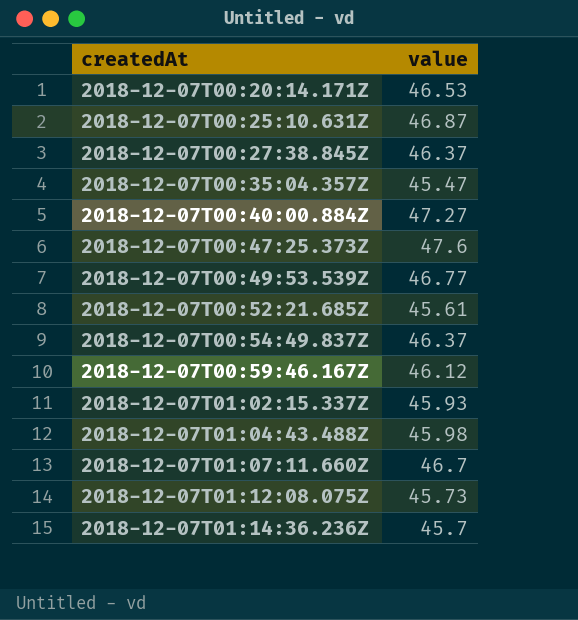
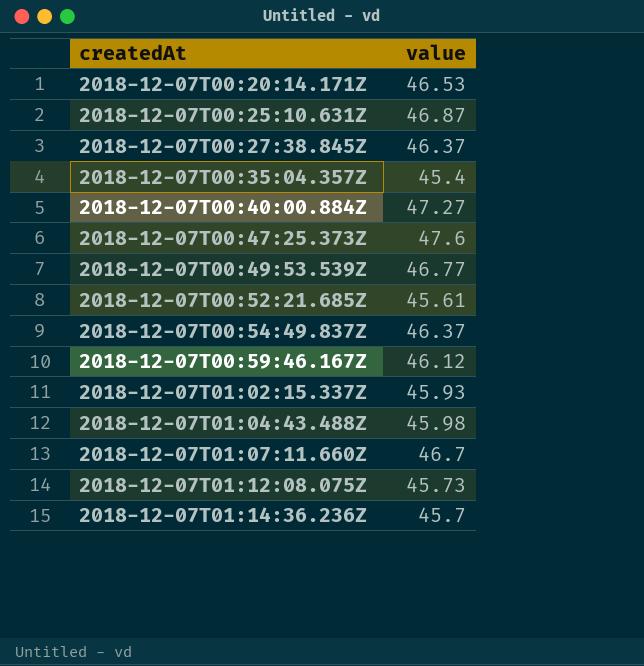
2018-12-07T00:35:04.357Z | value: 45.47 -> 45.4

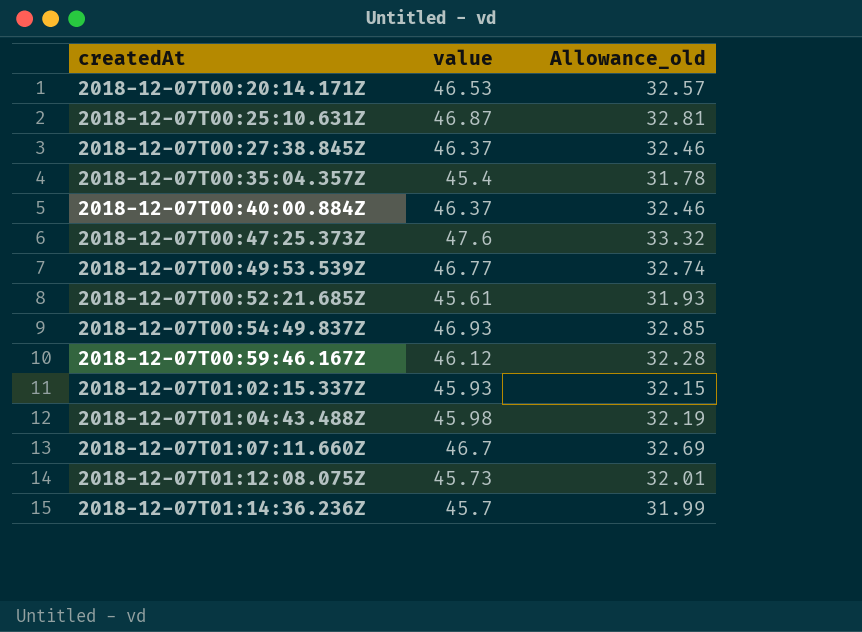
column Allowance_old | formula: none -> [value] * 0.7
2018-12-07T00:40:00.884Z | value: 47.27 -> 46.37
2018-12-07T00:54:49.837Z | value: 46.37 -> 46.93

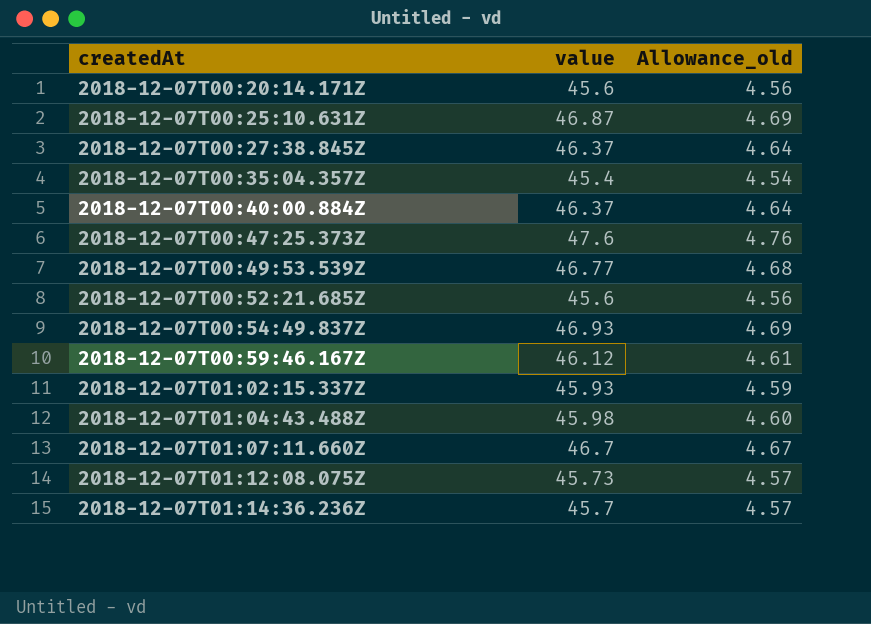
column Allowance_old | formula: [value] * 0.7 -> [value] * 0.1
2018-12-07T00:20:14.171Z | value: 46.53 -> 45.6
2018-12-07T00:52:21.685Z | value: 45.61 -> 45.6

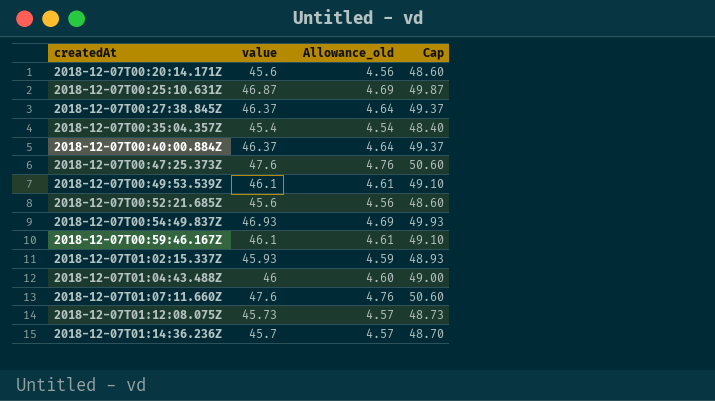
column Cap | formula: none -> [value] + 3
2018-12-07T00:49:53.539Z | value: 46.77 -> 46.1
2018-12-07T00:49:53.539Z | Allowance_old: 4.68 -> 4.61
2018-12-07T00:59:46.167Z | value: 46.12 -> 46.1
2018-12-07T01:04:43.488Z | value: 45.98 -> 46
2018-12-07T01:07:11.660Z | value: 46.7 -> 47.6
2018-12-07T01:07:11.660Z | Allowance_old: 4.67 -> 4.76

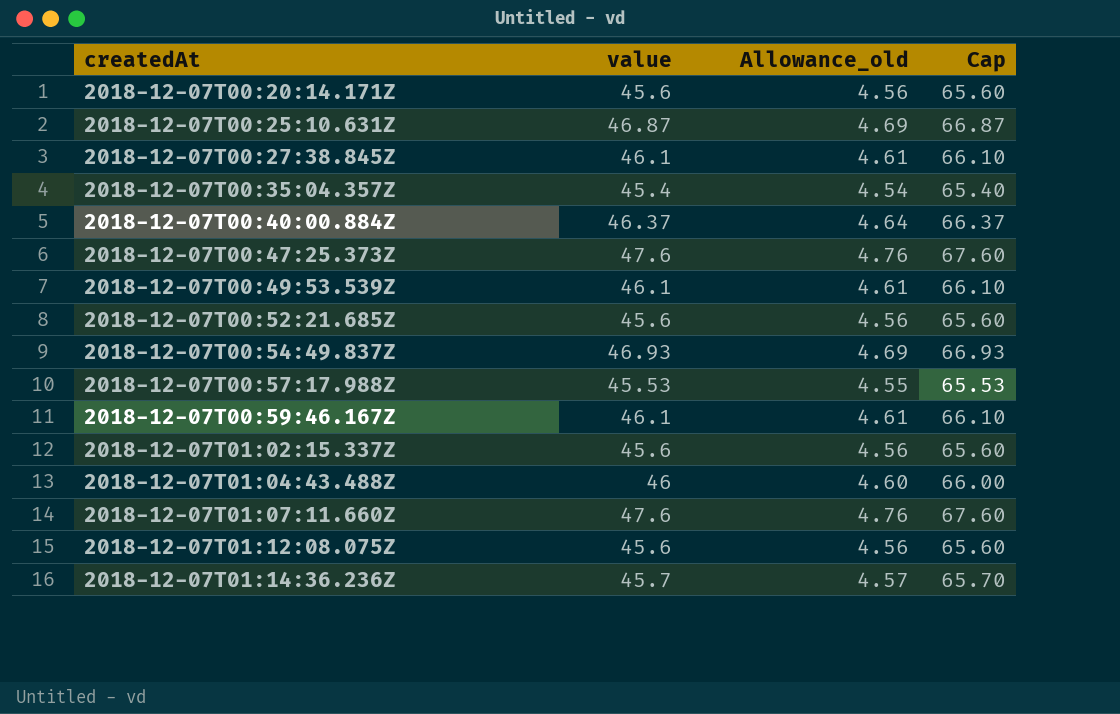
column Cap | formula: [value] + 3 -> [value] + 20
2018-12-07T00:27:38.845Z | value: 46.37 -> 46.1
2018-12-07T00:27:38.845Z | Allowance_old: 4.64 -> 4.61
row 2018-12-07T00:57:17.988Z: none -> 45.53 | 4.55 | 65.53
2018-12-07T01:02:15.337Z | value: 45.93 -> 45.6
2018-12-07T01:02:15.337Z | Allowance_old: 4.59 -> 4.56
2018-12-07T01:12:08.075Z | value: 45.73 -> 45.6
2018-12-07T01:12:08.075Z | Allowance_old: 4.57 -> 4.56

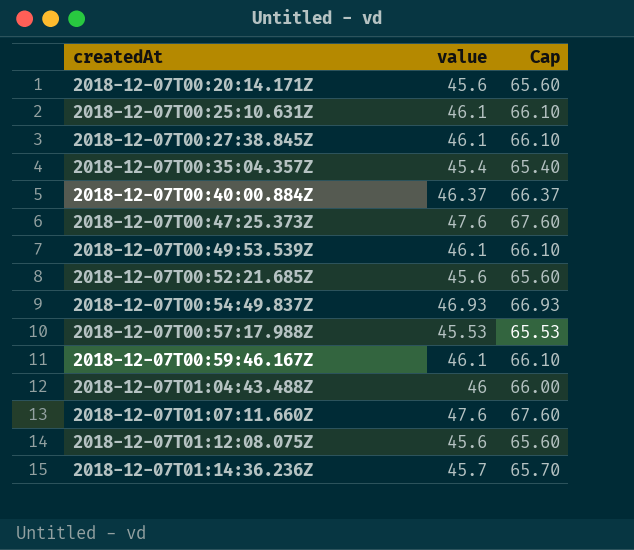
column Allowance_old | formula: [value] * 0.1 -> none
row 2018-12-07T01:02:15.337Z: 45.6 | 4.56 | 65.60 -> none
2018-12-07T00:25:10.631Z | value: 46.87 -> 46.1
2018-12-07T00:25:10.631Z | Cap: 66.87 -> 66.10

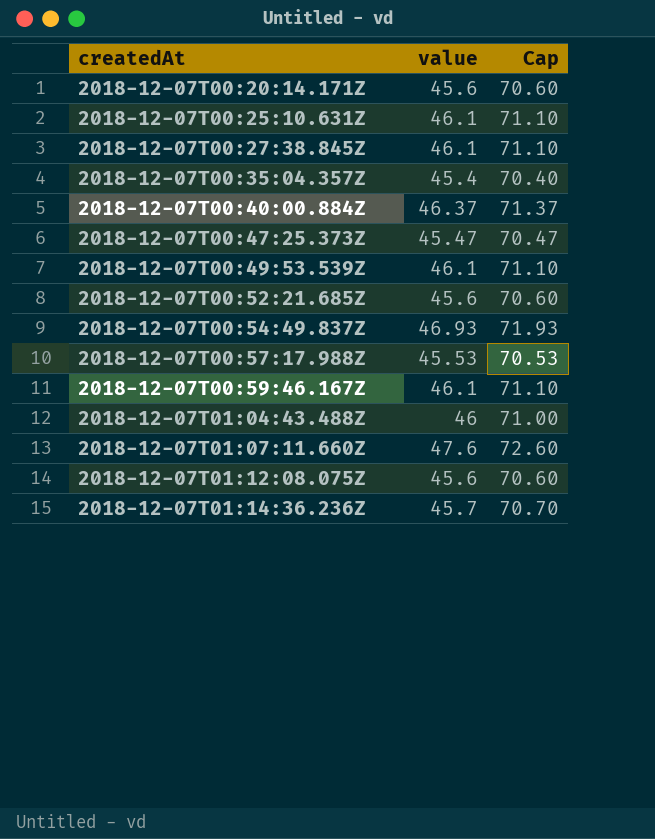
column Cap | formula: [value] + 20 -> [value] + 25
2018-12-07T00:47:25.373Z | value: 47.6 -> 45.47

